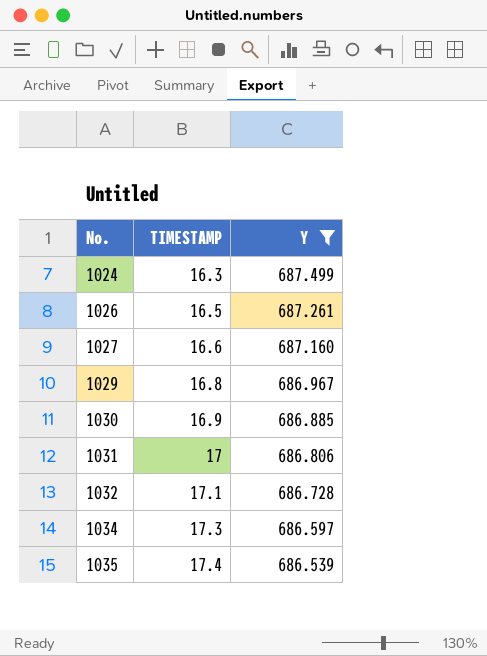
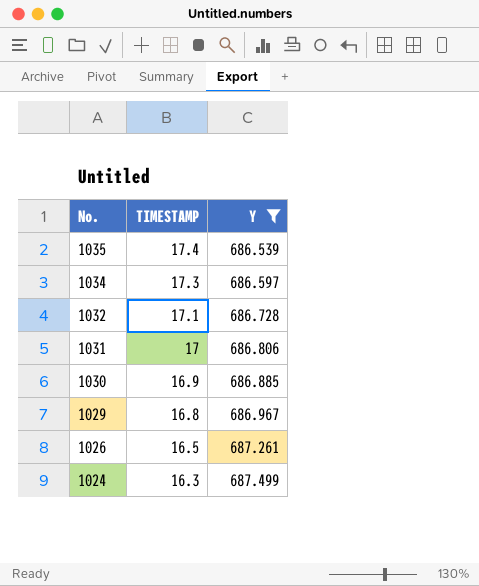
row order: No. ascending -> No. descending
row 1027: 16.6 | 687.160 -> none

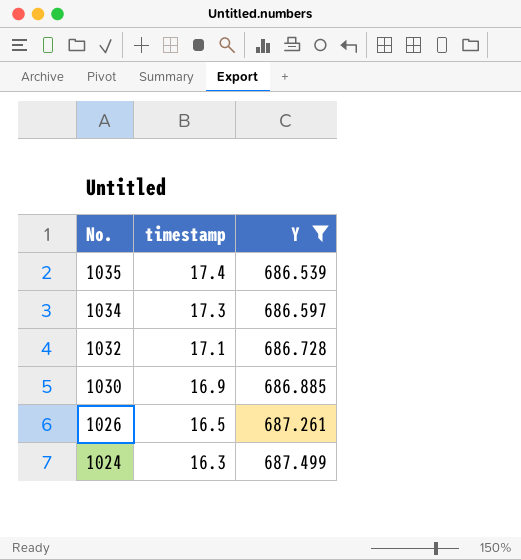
column name: TIMESTAMP -> timestamp
row 1031: 17 | 686.806 -> none
row 1029: 16.8 | 686.967 -> none

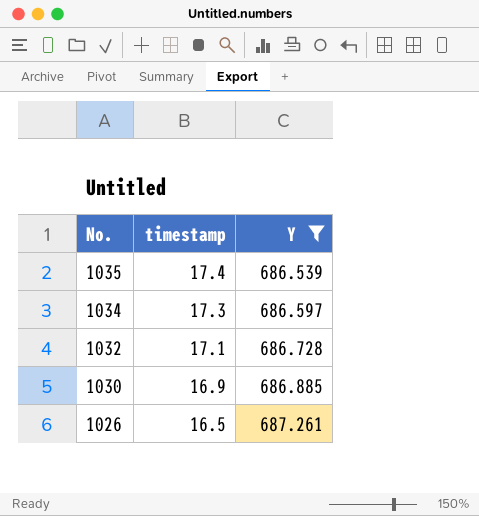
row 1024: 16.3 | 687.499 -> none

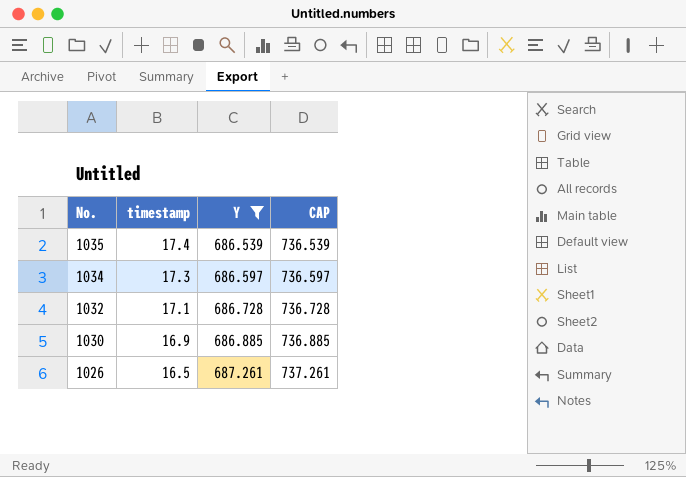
column CAP | formula: none -> [Y] + 50

